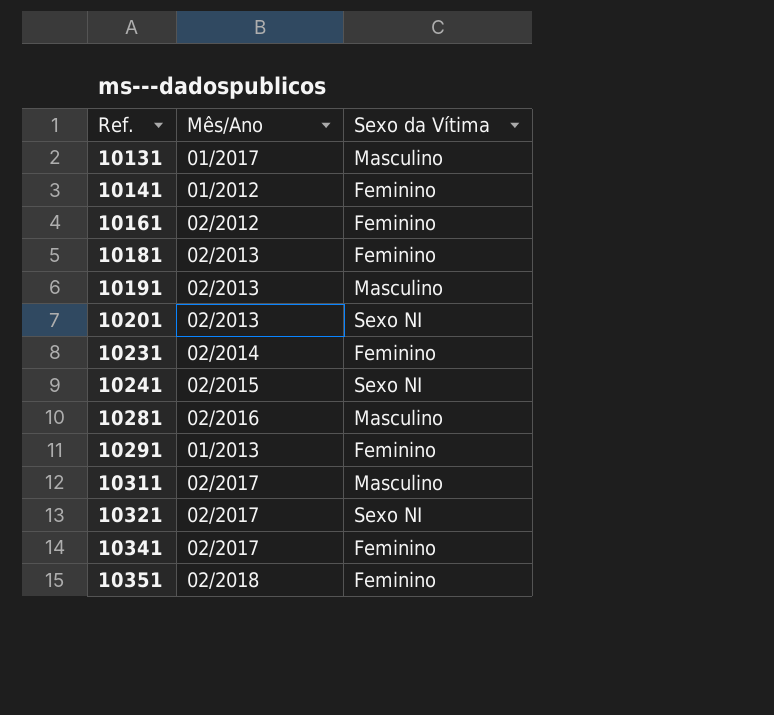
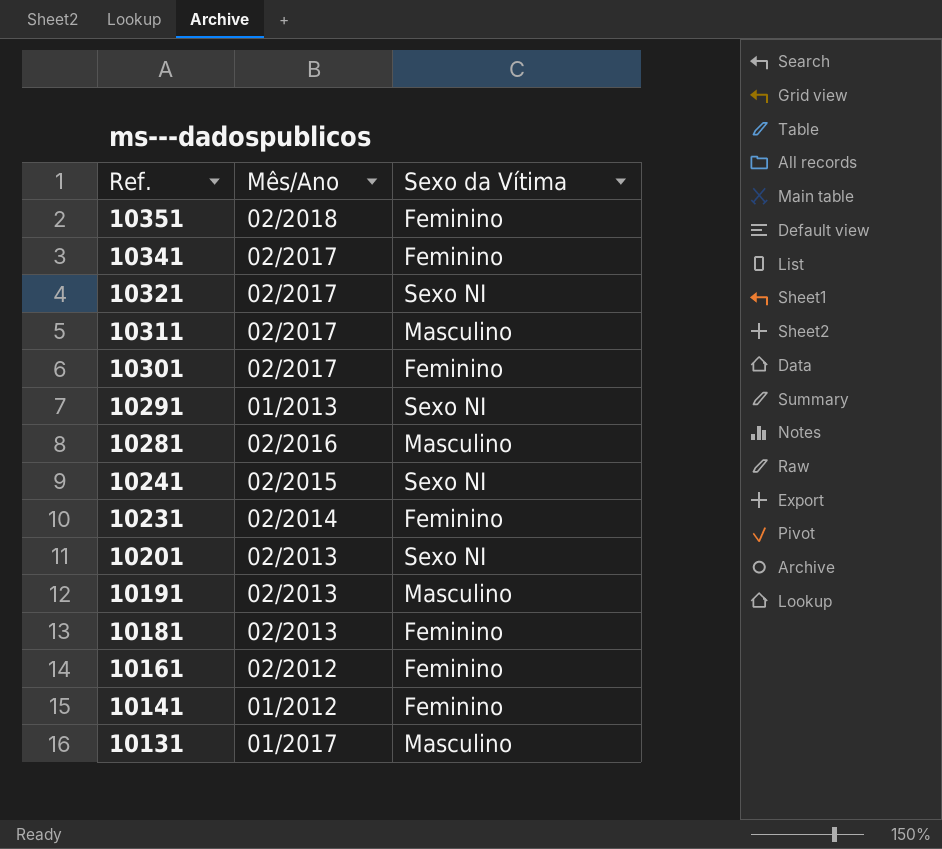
row order: Ref. ascending -> Ref. descending
row 10301: none -> 02/2017 | Feminino
10291 | Sexo da Vítima: Feminino -> Sexo NI

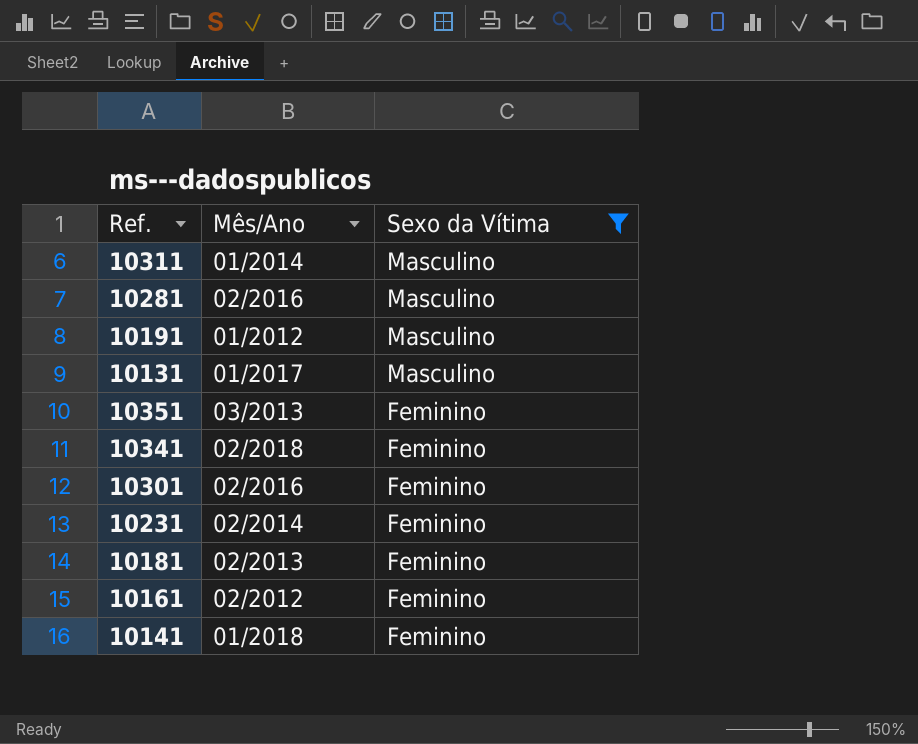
filter: none -> Sexo da Vítima != Sexo NI
row order: Ref. descending -> Sexo da Vítima descending
10311 | Mês/Ano: 02/2017 -> 01/2014
10191 | Mês/Ano: 02/2013 -> 01/2012
10351 | Mês/Ano: 02/2018 -> 03/2013
10341 | Mês/Ano: 02/2017 -> 02/2018
10301 | Mês/Ano: 02/2017 -> 02/2016
10141 | Mês/Ano: 01/2012 -> 01/2018

